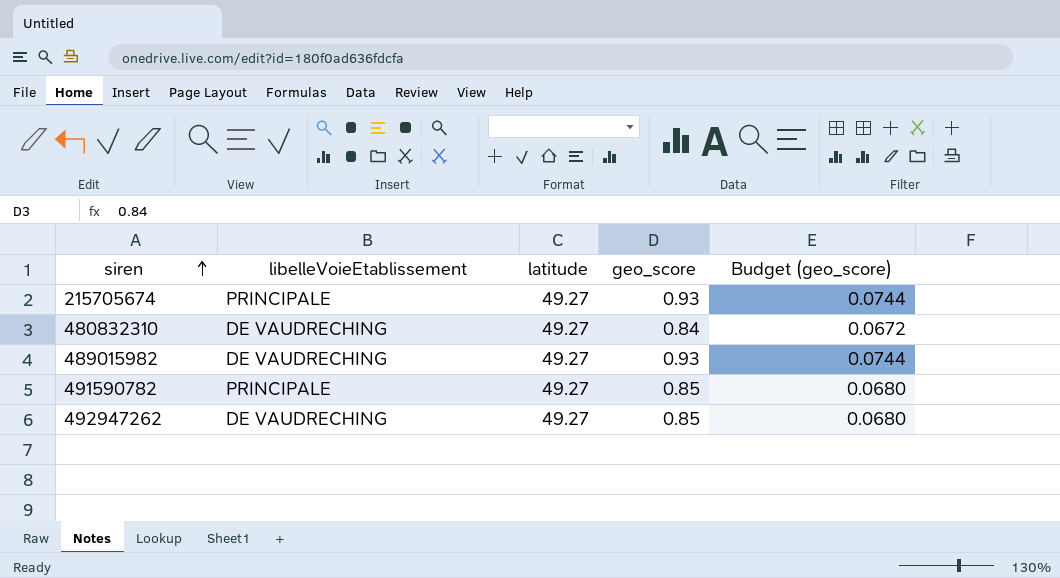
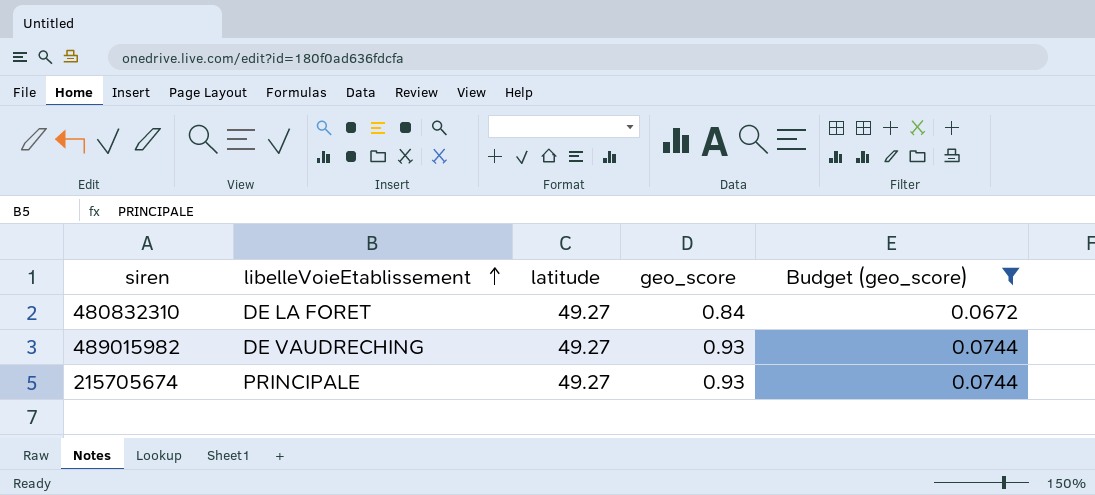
filter: none -> Budget (geo_score) != 0.0680
row order: siren ascending -> libelleVoieEtablissement ascending
480832310 | libelleVoieEtablissement: DE VAUDRECHING -> DE LA FORET

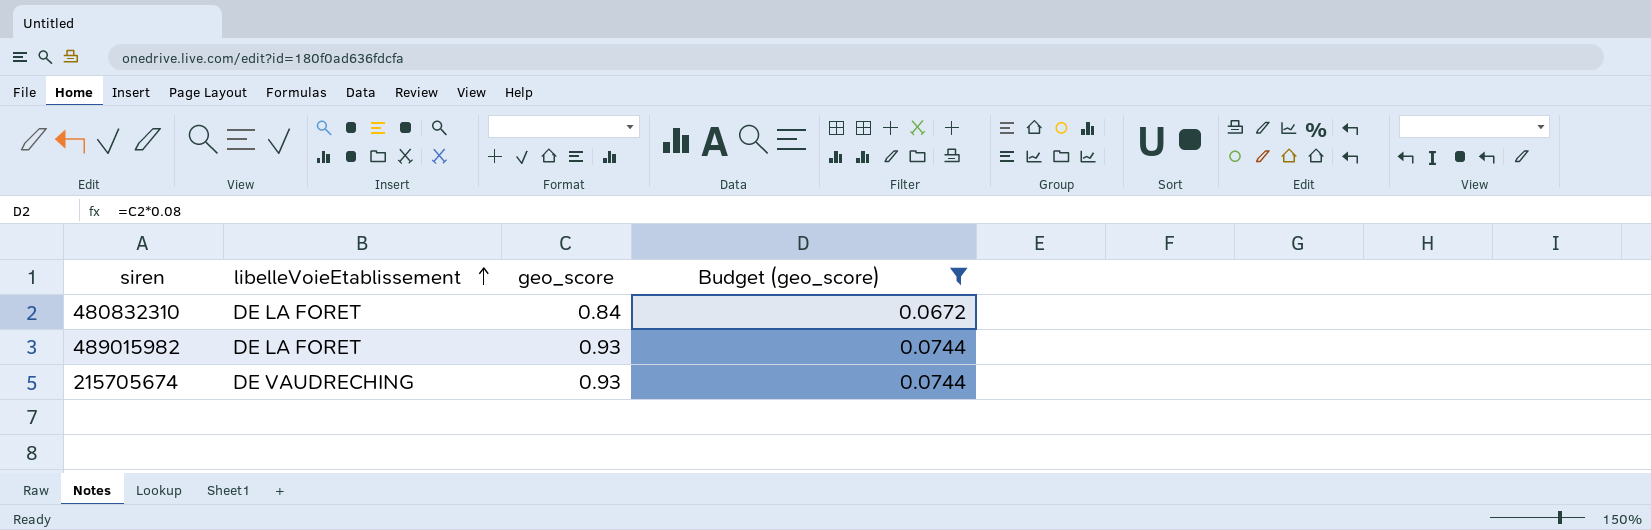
column latitude | position: 3 -> none
489015982 | libelleVoieEtablissement: DE VAUDRECHING -> DE LA FORET
215705674 | libelleVoieEtablissement: PRINCIPALE -> DE VAUDRECHING

